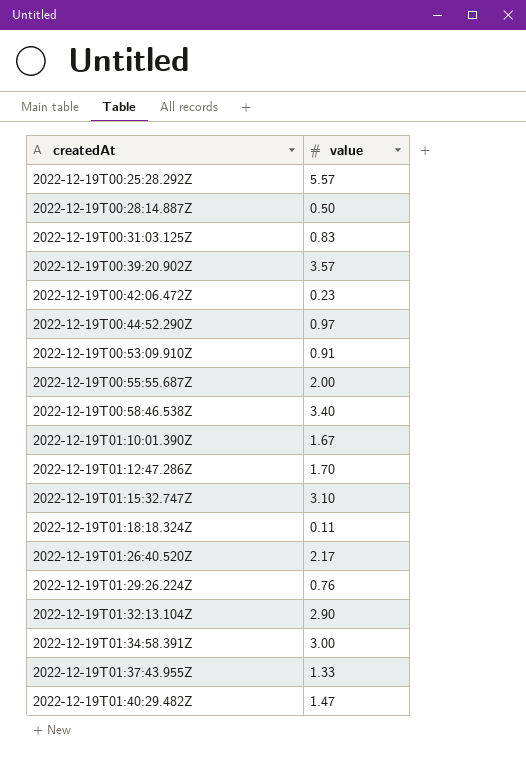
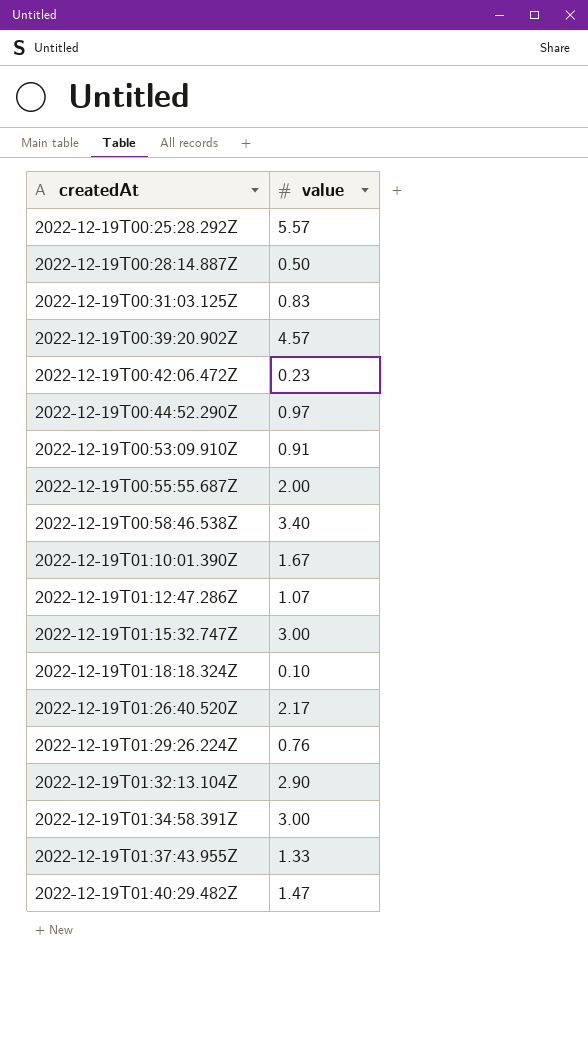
2022-12-19T00:39:20.902Z | value: 3.57 -> 4.57
2022-12-19T01:12:47.286Z | value: 1.70 -> 1.07
2022-12-19T01:15:32.747Z | value: 3.10 -> 3.00
2022-12-19T01:18:18.324Z | value: 0.11 -> 0.10

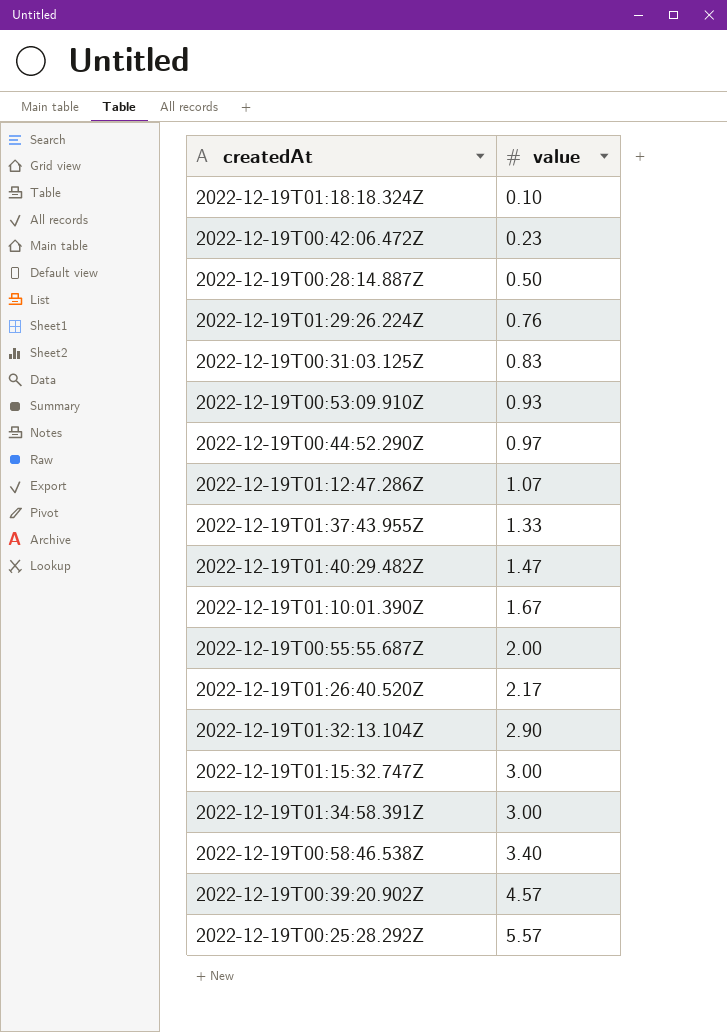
row order: createdAt ascending -> value ascending
2022-12-19T00:53:09.910Z | value: 0.91 -> 0.93

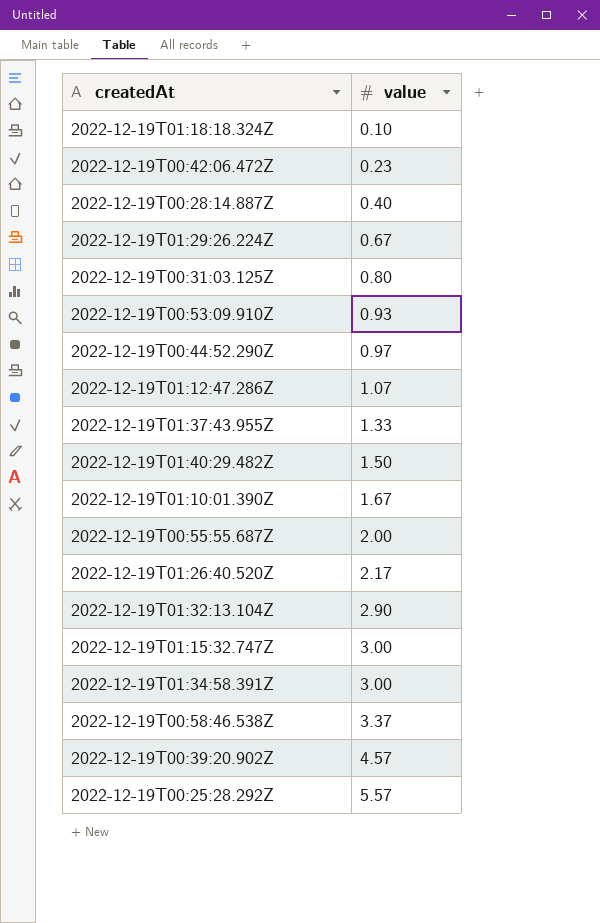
2022-12-19T00:28:14.887Z | value: 0.50 -> 0.40
2022-12-19T01:29:26.224Z | value: 0.76 -> 0.67
2022-12-19T00:31:03.125Z | value: 0.83 -> 0.80
2022-12-19T01:40:29.482Z | value: 1.47 -> 1.50
2022-12-19T00:58:46.538Z | value: 3.40 -> 3.37

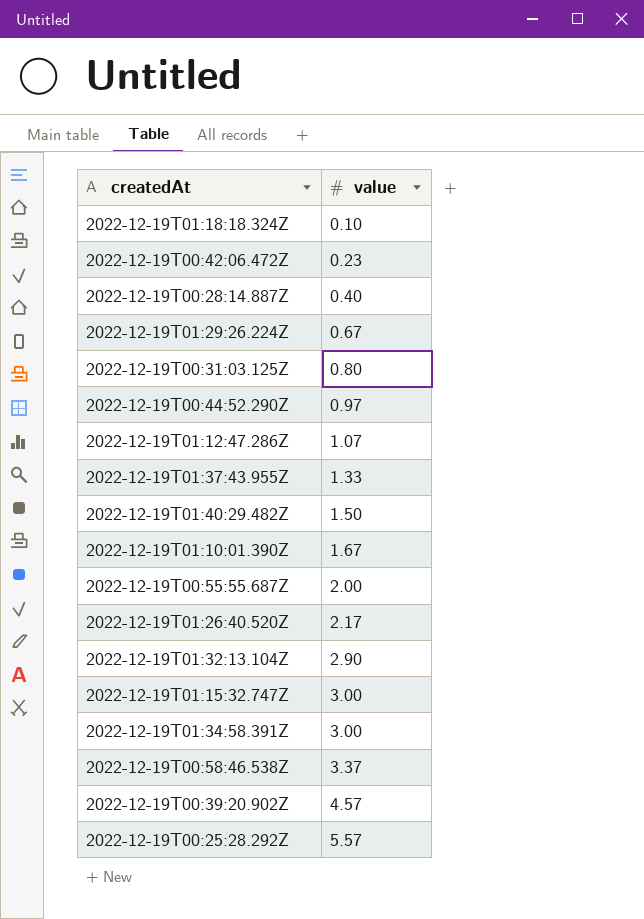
row 2022-12-19T00:53:09.910Z: 0.93 -> none

